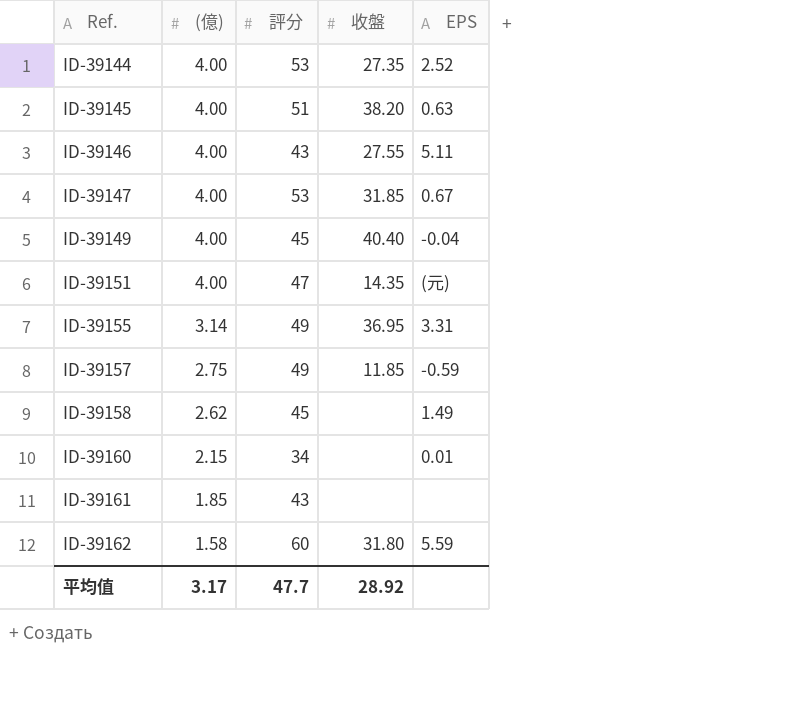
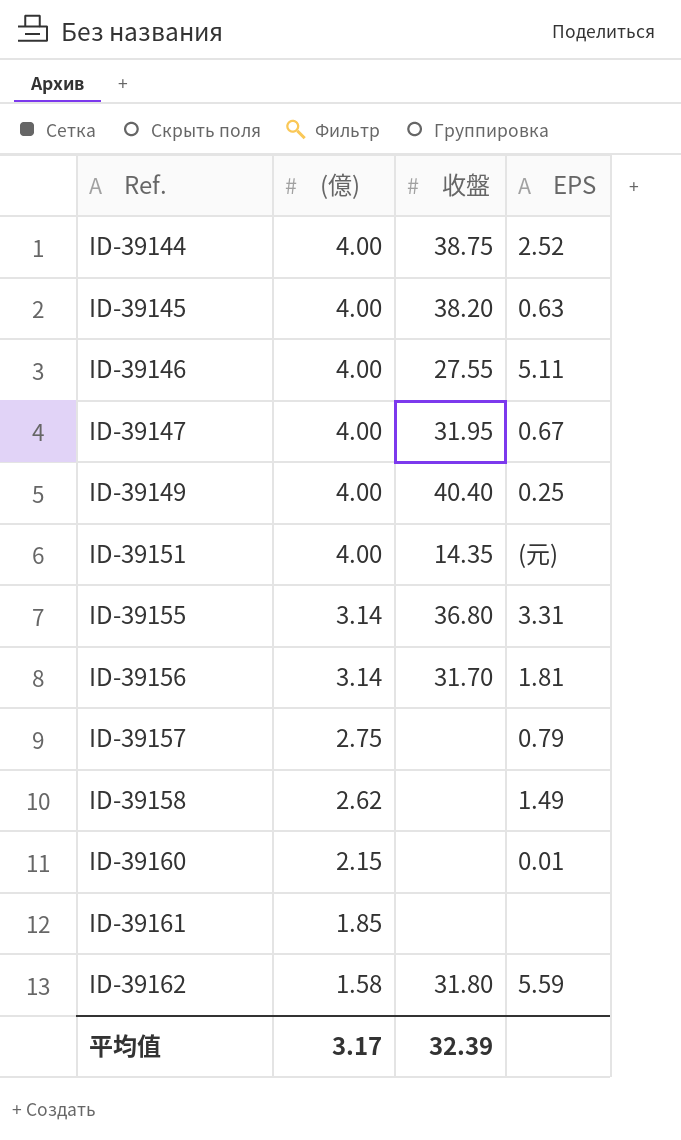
column 評分 | position: 3 -> none
ID-39144 | 收盤: 27.35 -> 38.75
ID-39147 | 收盤: 31.85 -> 31.95
ID-39149 | EPS: -0.04 -> 0.25
ID-39155 | 收盤: 36.95 -> 36.80
row ID-39156: none -> 3.14 | 31.70 | 1.81
ID-39157 | 收盤: 11.85 -> none
ID-39157 | EPS: -0.59 -> 0.79
平均值 | 收盤: 28.92 -> 32.39

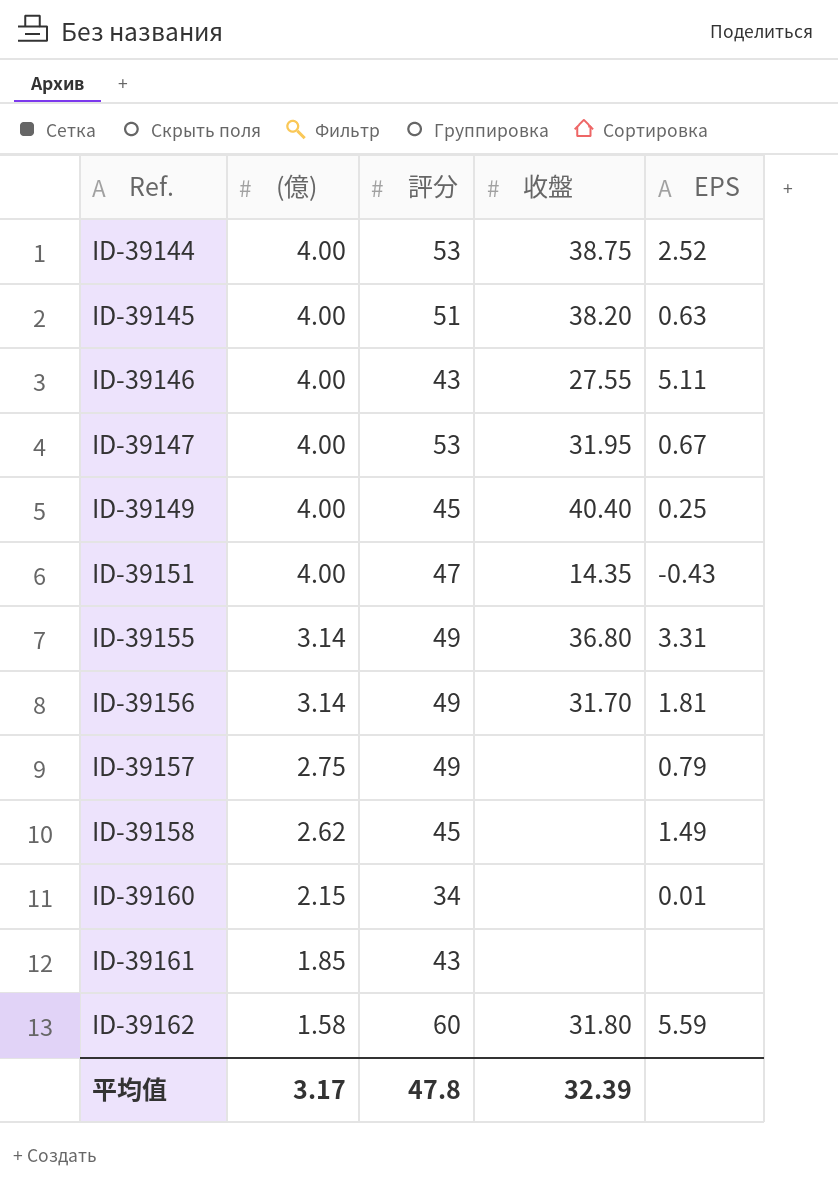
column 評分 | position: none -> 3
ID-39151 | EPS: (元) -> -0.43

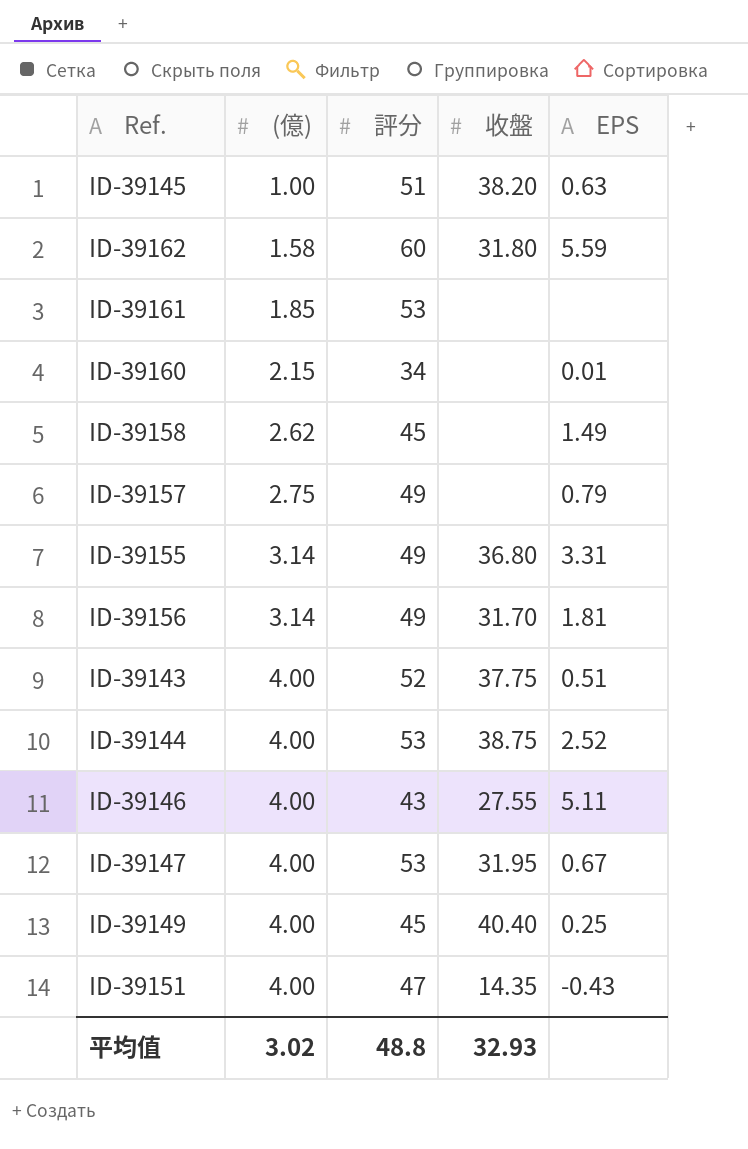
row order: Ref. ascending -> (億) ascending
ID-39145 | (億): 4.00 -> 1.00
ID-39161 | 評分: 43 -> 53
row ID-39143: none -> 4.00 | 52 | 37.75 | 0.51
平均值 | (億): 3.17 -> 3.02
平均值 | 評分: 47.8 -> 48.8
平均值 | 收盤: 32.39 -> 32.93

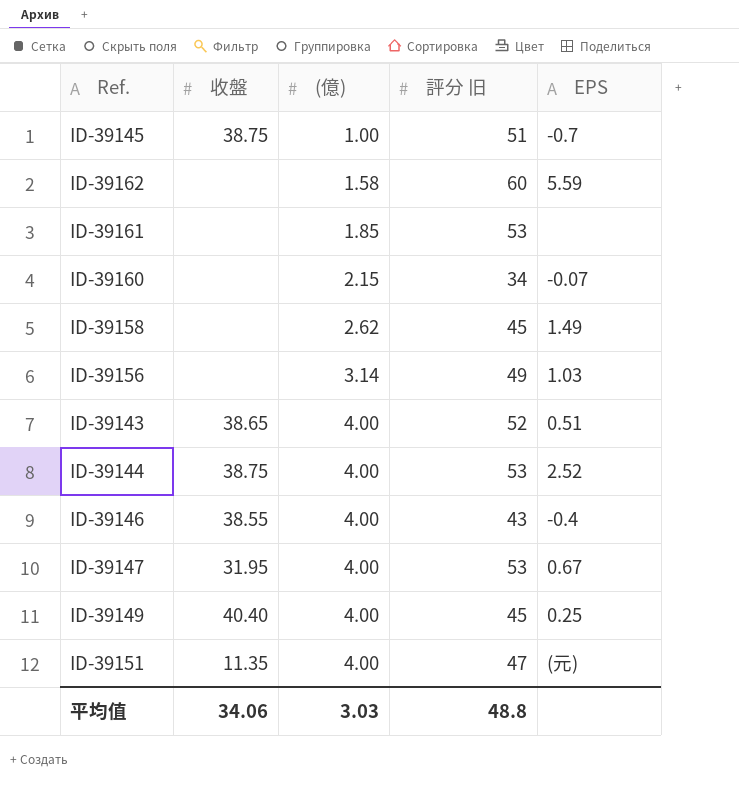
column 收盤 | position: 4 -> 2
column name: 評分 -> 評分 旧
row ID-39157: 2.75 | 49 | none | 0.79 -> none
row ID-39155: 3.14 | 49 | 36.80 | 3.31 -> none
ID-39145 | 收盤: 38.20 -> 38.75
ID-39145 | EPS: 0.63 -> -0.7
ID-39162 | 收盤: 31.80 -> none
ID-39160 | EPS: 0.01 -> -0.07
ID-39156 | 收盤: 31.70 -> none
ID-39156 | EPS: 1.81 -> 1.03
ID-39143 | 收盤: 37.75 -> 38.65
ID-39146 | 收盤: 27.55 -> 38.55
ID-39146 | EPS: 5.11 -> -0.4
ID-39151 | 收盤: 14.35 -> 11.35
ID-39151 | EPS: -0.43 -> (元)
平均值 | 收盤: 32.93 -> 34.06
平均值 | (億): 3.02 -> 3.03

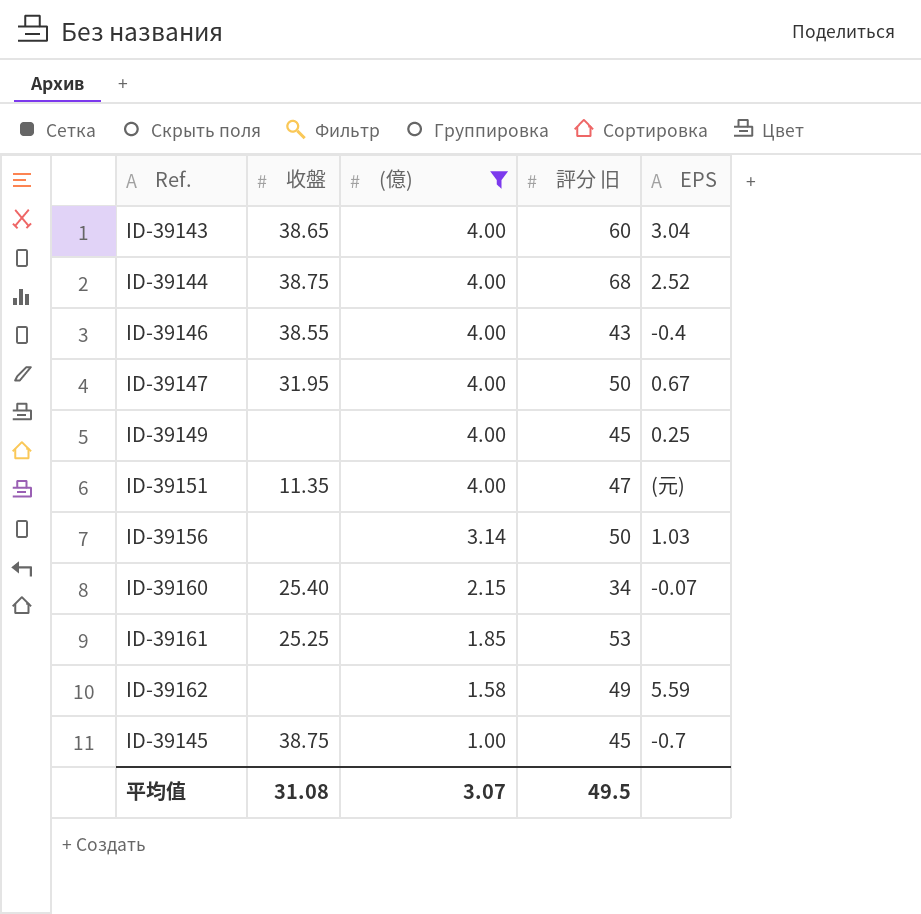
filter: none -> (億) != 2.62
row order: (億) ascending -> (億) descending
ID-39143 | 評分 旧: 52 -> 60
ID-39143 | EPS: 0.51 -> 3.04
ID-39144 | 評分 旧: 53 -> 68
ID-39147 | 評分 旧: 53 -> 50
ID-39149 | 收盤: 40.40 -> none
ID-39156 | 評分 旧: 49 -> 50
ID-39160 | 收盤: none -> 25.40
ID-39161 | 收盤: none -> 25.25
ID-39162 | 評分 旧: 60 -> 49
ID-39145 | 評分 旧: 51 -> 45
平均值 | 收盤: 34.06 -> 31.08
平均值 | (億): 3.03 -> 3.07
平均值 | 評分 旧: 48.8 -> 49.5

